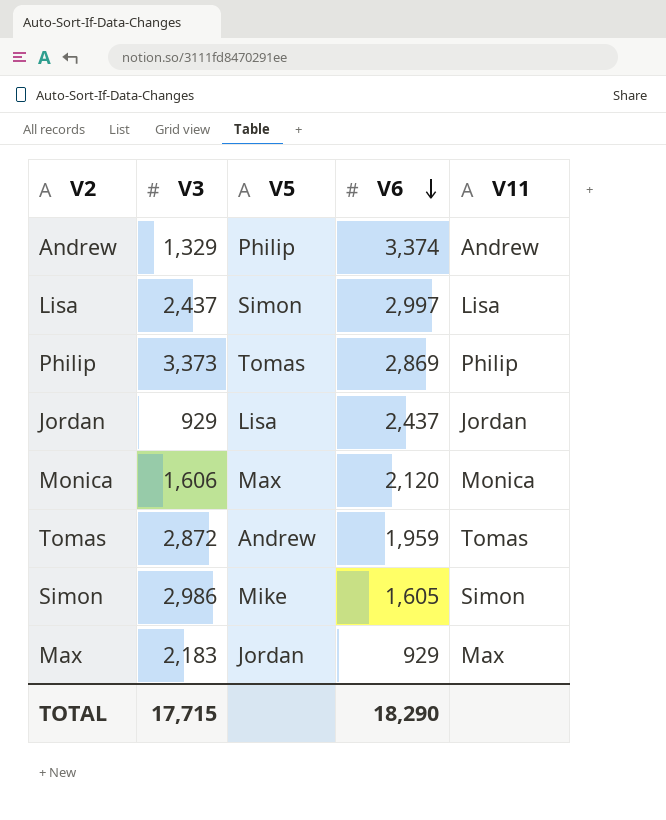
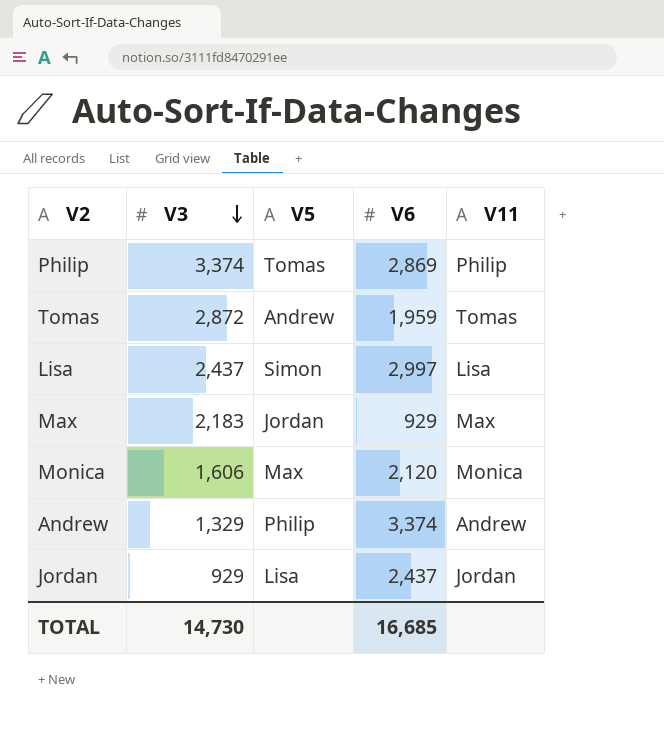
row order: V6 descending -> V3 descending
row Simon: 2,986 | Mike | 1,605 | Simon -> none
Philip | V3: 3,373 -> 3,374
TOTAL | V3: 17,715 -> 14,730
TOTAL | V6: 18,290 -> 16,685

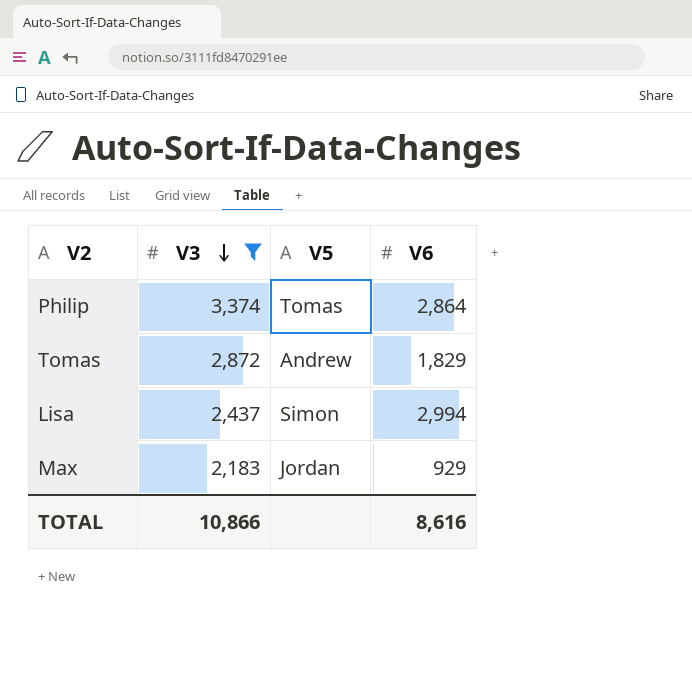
filter: none -> V3 >= 2,183
column V11 | position: 5 -> none
Philip | V6: 2,869 -> 2,864
Tomas | V6: 1,959 -> 1,829
Lisa | V6: 2,997 -> 2,994
TOTAL | V3: 14,730 -> 10,866
TOTAL | V6: 16,685 -> 8,616

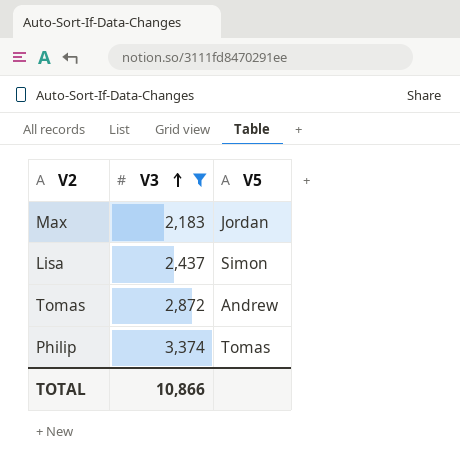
row order: V3 descending -> V3 ascending
column V6 | position: 4 -> none

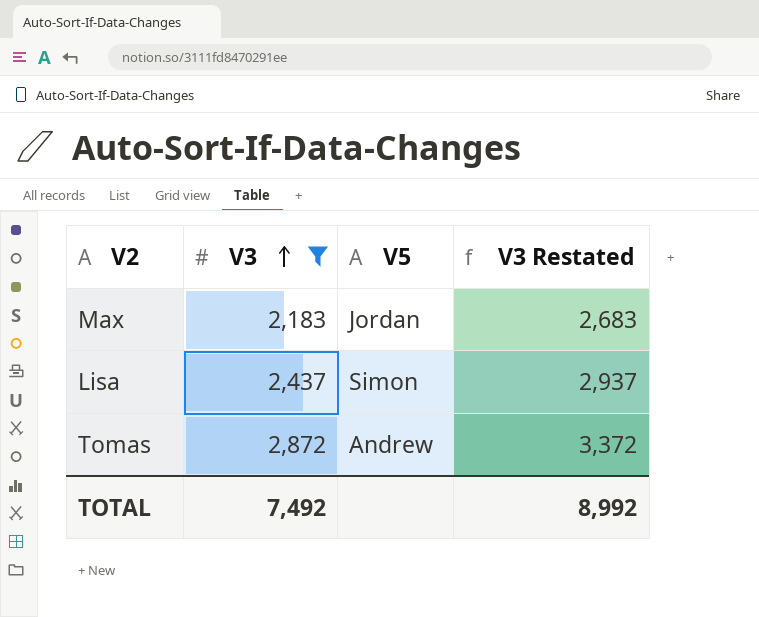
column V3 Restated | formula: none -> [V3] + 500
row Philip: 3,374 | Tomas -> none
TOTAL | V3: 10,866 -> 7,492

